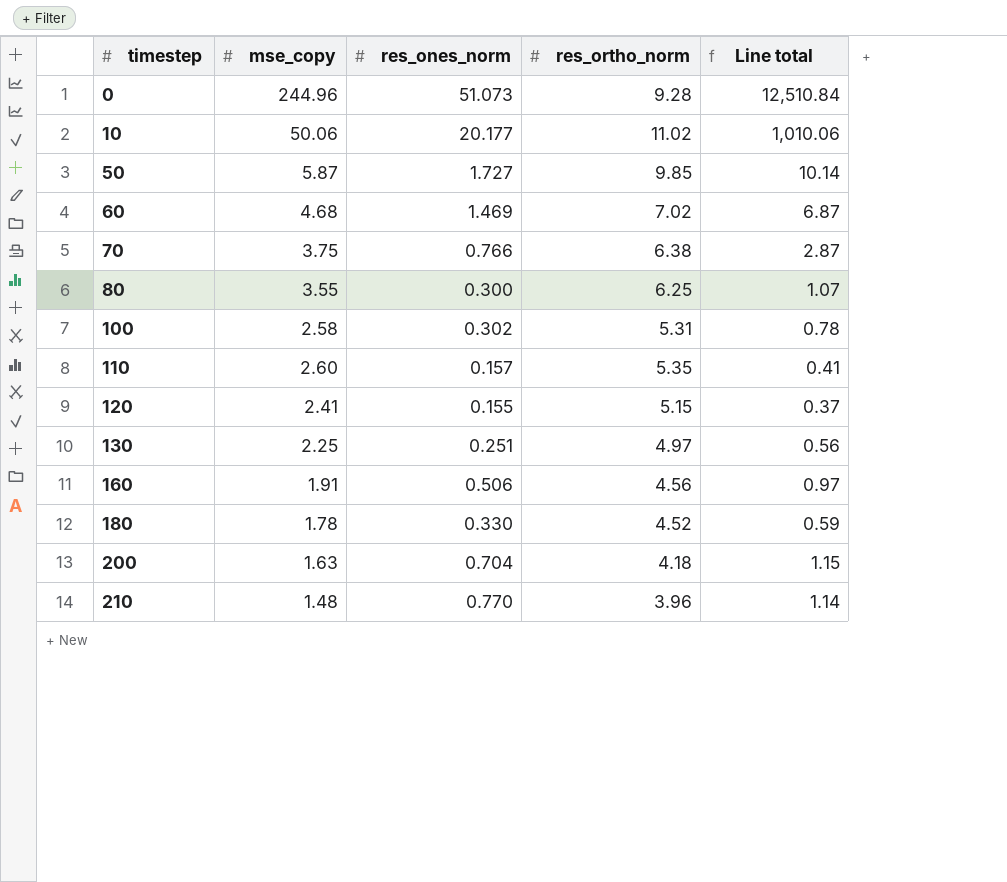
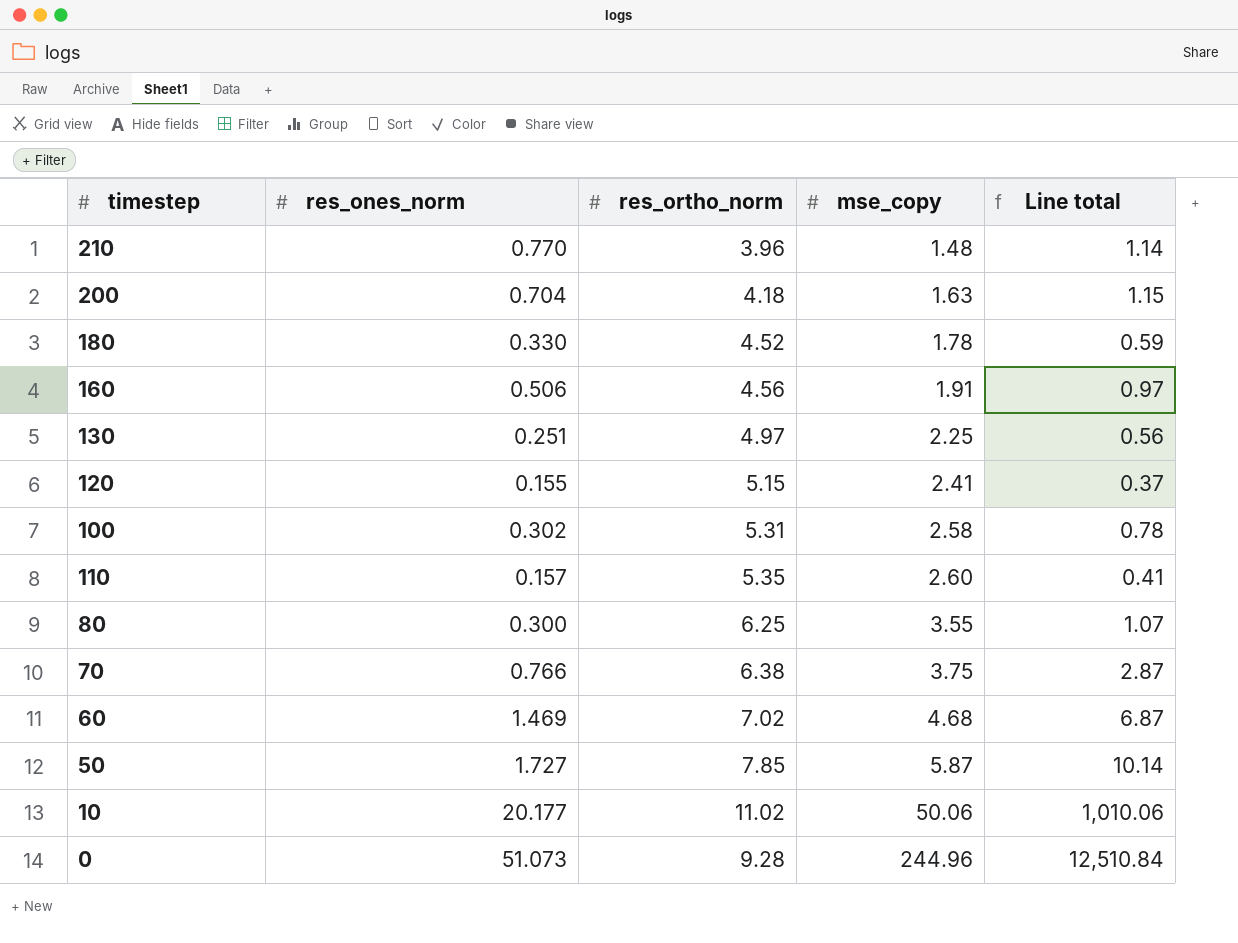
row order: timestep ascending -> mse_copy ascending
column mse_copy | position: 2 -> 4
50 | res_ortho_norm: 9.85 -> 7.85

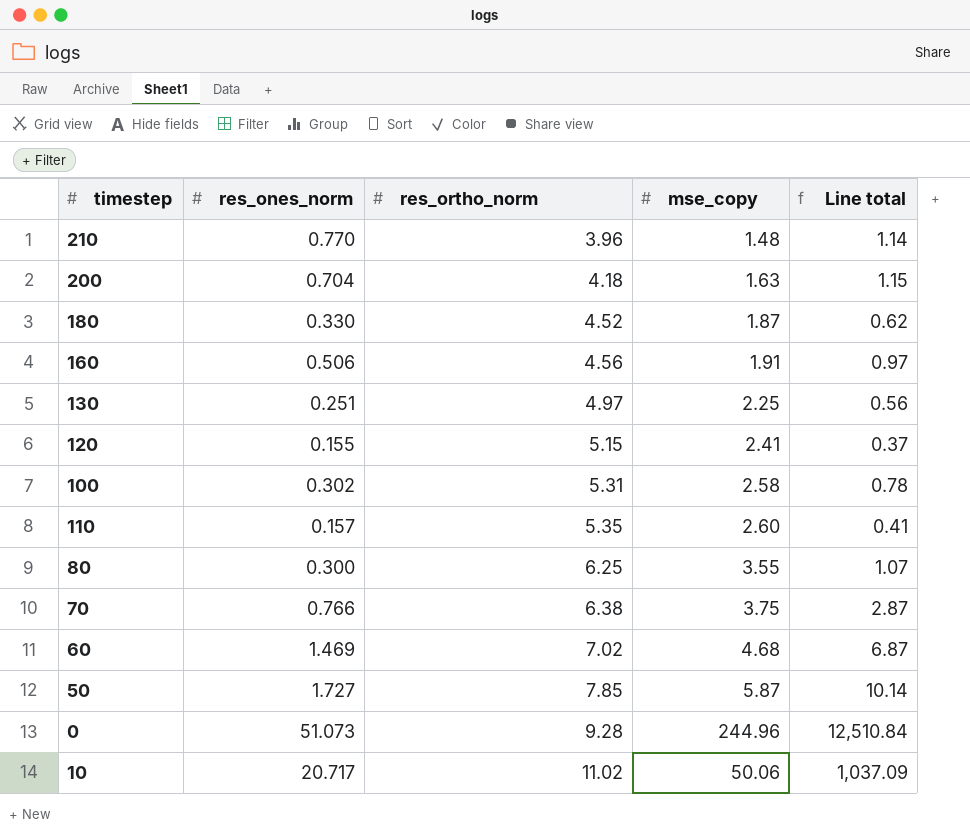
row order: mse_copy ascending -> res_ortho_norm ascending
180 | mse_copy: 1.78 -> 1.87
180 | Line total: 0.59 -> 0.62
10 | res_ones_norm: 20.177 -> 20.717
10 | Line total: 1,010.06 -> 1,037.09

